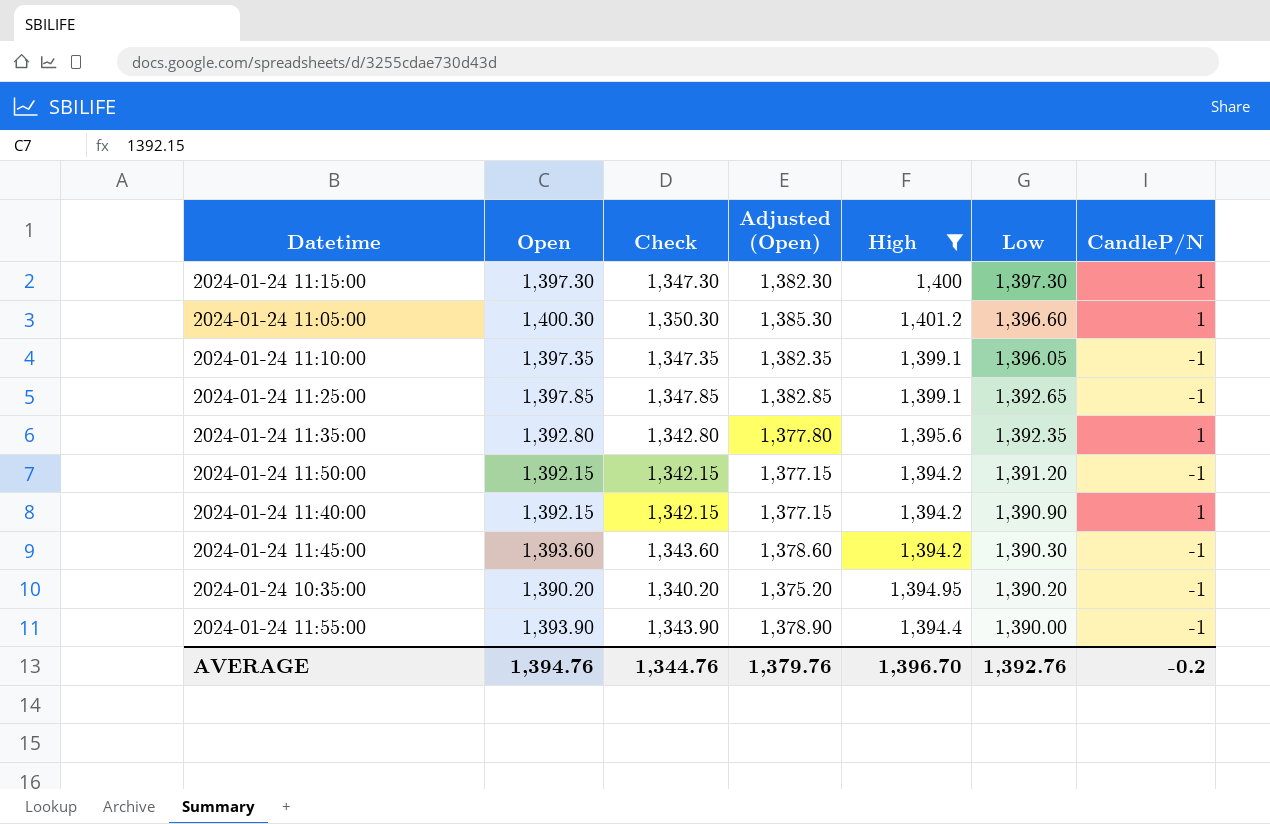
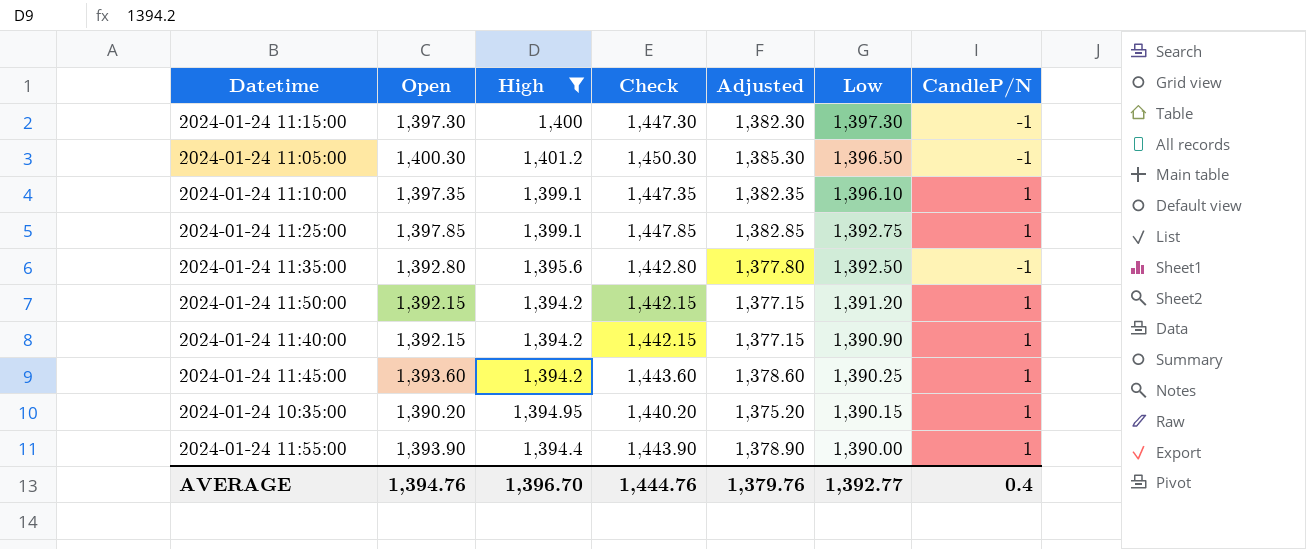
column High | position: 5 -> 3
column Check | formula: [Open] - 50 -> [Open] + 50
column name: Adjusted (Open) -> Adjusted
2024-01-24 11:15:00 | CandleP/N: 1 -> -1
2024-01-24 11:05:00 | Low: 1,396.60 -> 1,396.50
2024-01-24 11:05:00 | CandleP/N: 1 -> -1
2024-01-24 11:10:00 | Low: 1,396.05 -> 1,396.10
2024-01-24 11:10:00 | CandleP/N: -1 -> 1
2024-01-24 11:25:00 | Low: 1,392.65 -> 1,392.75
2024-01-24 11:25:00 | CandleP/N: -1 -> 1
2024-01-24 11:35:00 | Low: 1,392.35 -> 1,392.50
2024-01-24 11:35:00 | CandleP/N: 1 -> -1
2024-01-24 11:50:00 | CandleP/N: -1 -> 1
2024-01-24 11:45:00 | Low: 1,390.30 -> 1,390.25
2024-01-24 11:45:00 | CandleP/N: -1 -> 1
2024-01-24 10:35:00 | Low: 1,390.20 -> 1,390.15
2024-01-24 10:35:00 | CandleP/N: -1 -> 1
2024-01-24 11:55:00 | CandleP/N: -1 -> 1
AVERAGE | Check: 1,344.76 -> 1,444.76
AVERAGE | Low: 1,392.76 -> 1,392.77
AVERAGE | CandleP/N: -0.2 -> 0.4

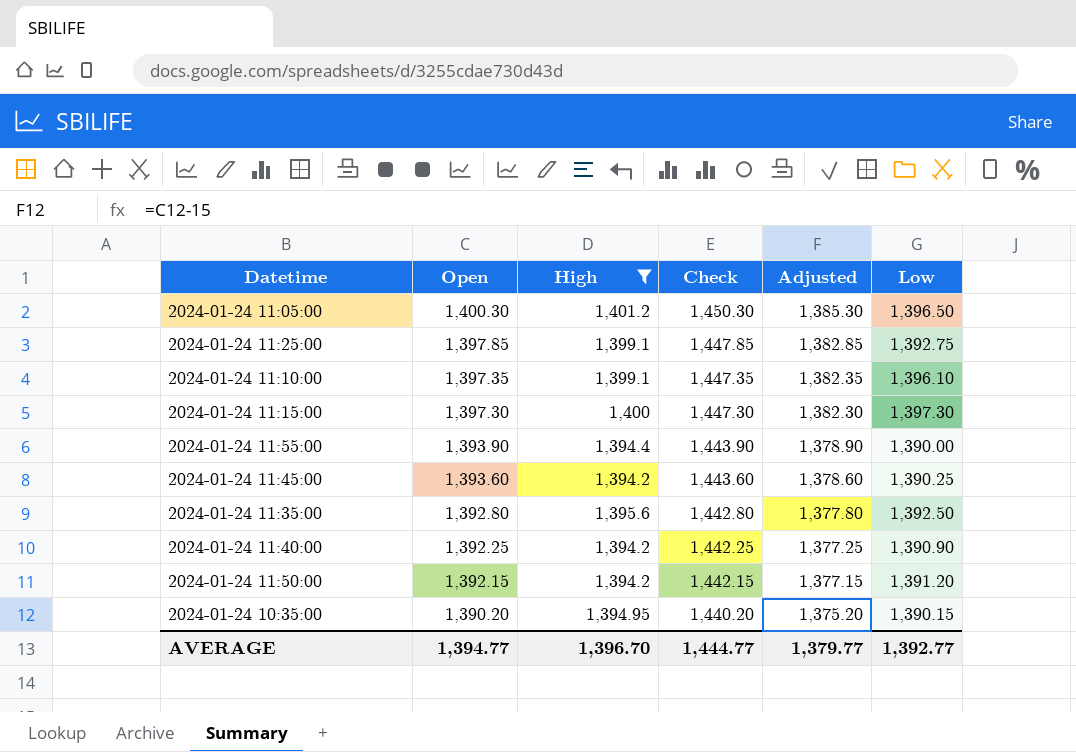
row order: Low descending -> Open descending
column CandleP/N | position: 7 -> none
2024-01-24 11:40:00 | Open: 1,392.15 -> 1,392.25
2024-01-24 11:40:00 | Check: 1,442.15 -> 1,442.25
2024-01-24 11:40:00 | Adjusted: 1,377.15 -> 1,377.25
AVERAGE | Open: 1,394.76 -> 1,394.77
AVERAGE | Check: 1,444.76 -> 1,444.77
AVERAGE | Adjusted: 1,379.76 -> 1,379.77

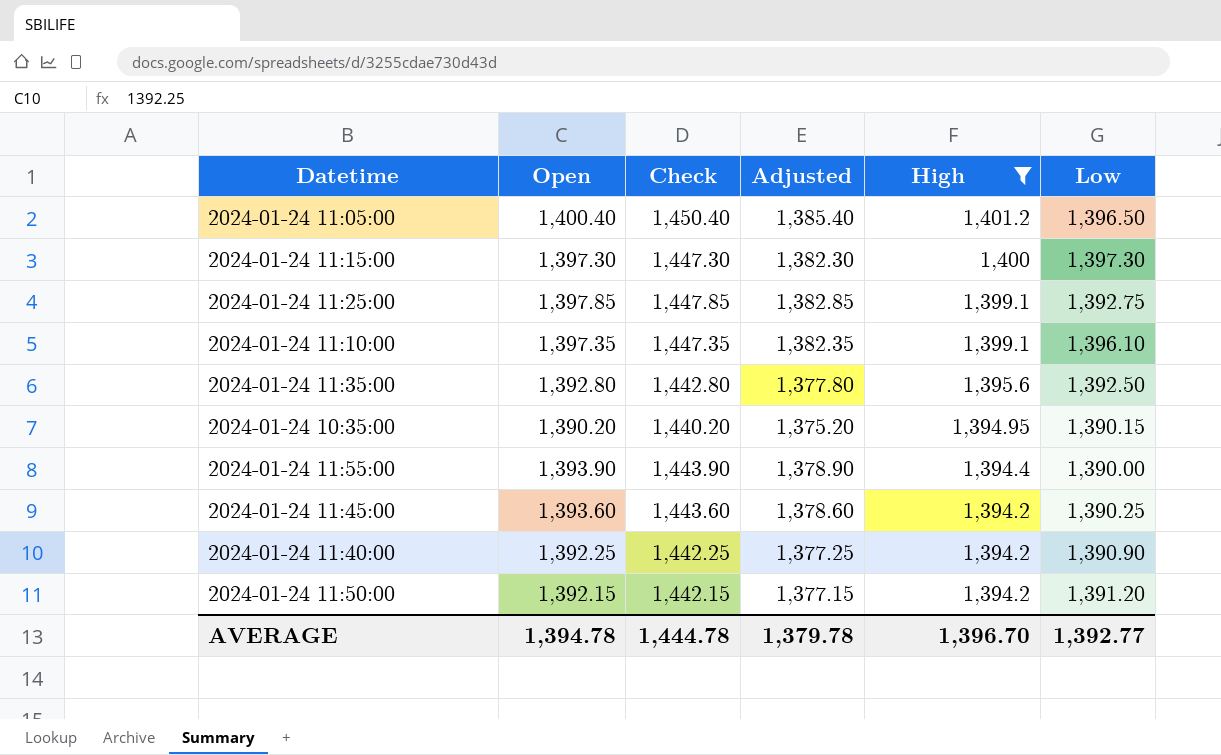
row order: Open descending -> High descending
column High | position: 3 -> 5
2024-01-24 11:05:00 | Open: 1,400.30 -> 1,400.40
2024-01-24 11:05:00 | Check: 1,450.30 -> 1,450.40
2024-01-24 11:05:00 | Adjusted: 1,385.30 -> 1,385.40
AVERAGE | Open: 1,394.77 -> 1,394.78
AVERAGE | Check: 1,444.77 -> 1,444.78
AVERAGE | Adjusted: 1,379.77 -> 1,379.78

